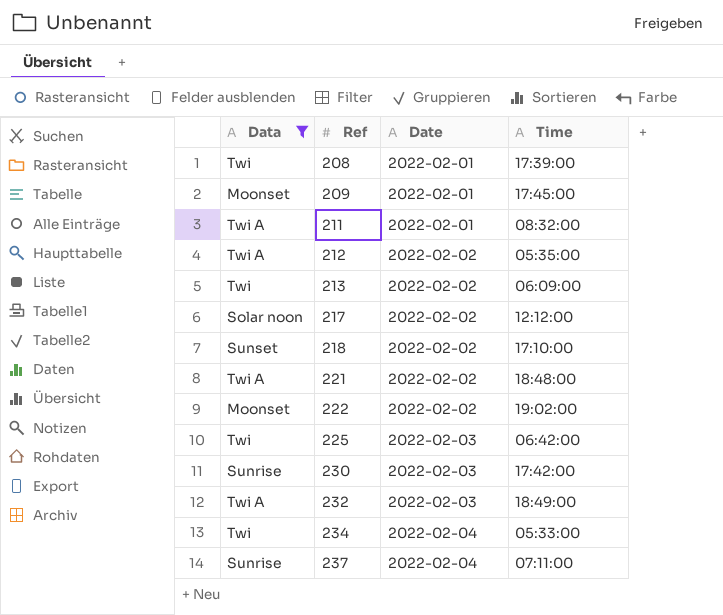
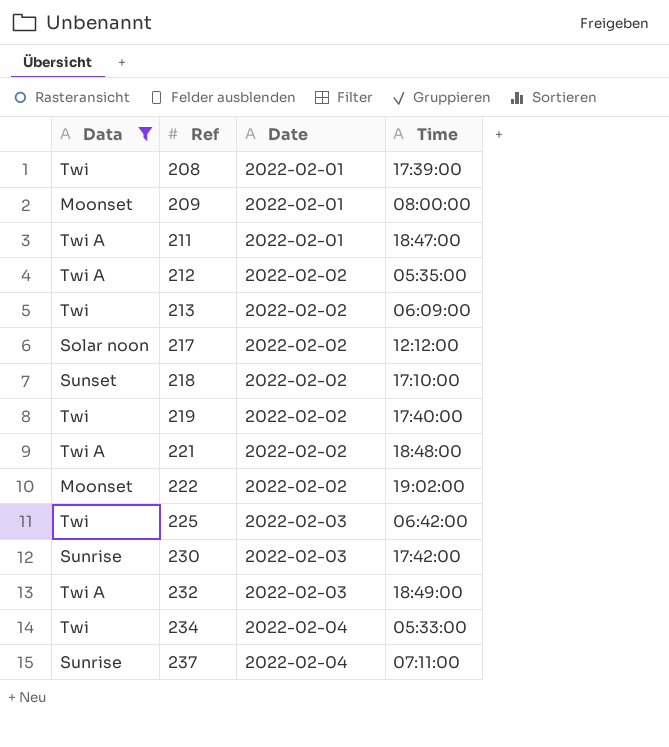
209 | Time: 17:45:00 -> 08:00:00
211 | Time: 08:32:00 -> 18:47:00
row 219: none -> Twi | 2022-02-02 | 17:40:00

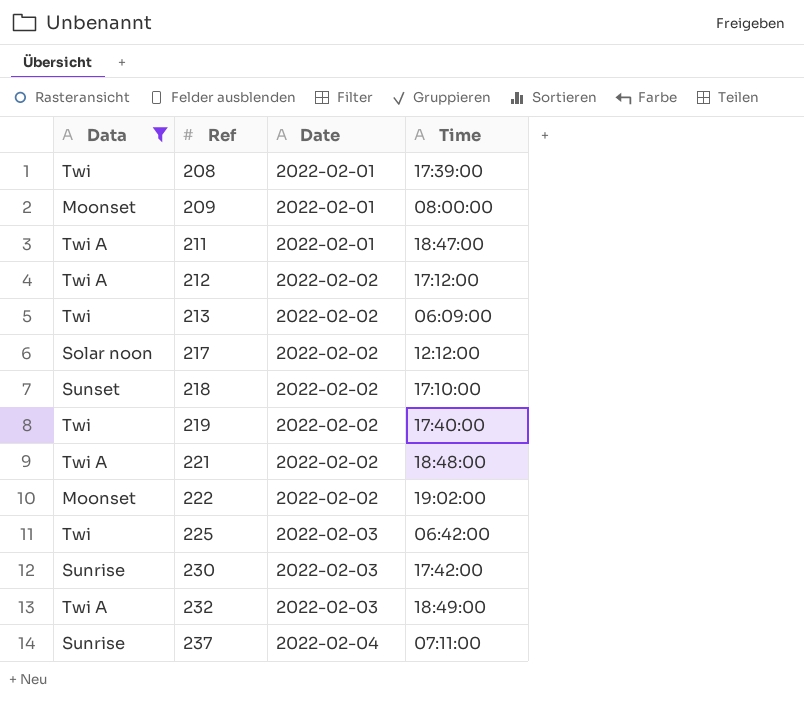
row 234: Twi | 2022-02-04 | 05:33:00 -> none
212 | Time: 05:35:00 -> 17:12:00

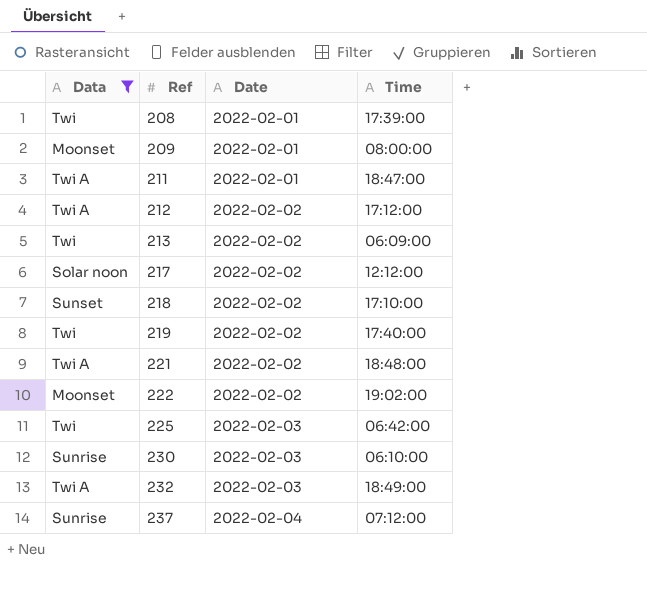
230 | Time: 17:42:00 -> 06:10:00
237 | Time: 07:11:00 -> 07:12:00

